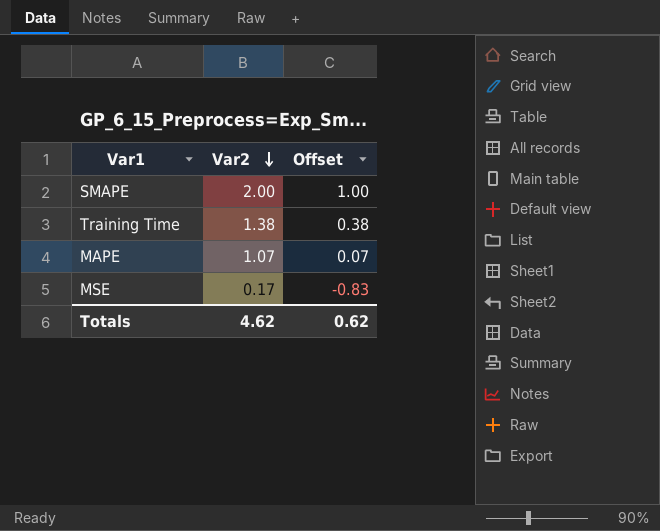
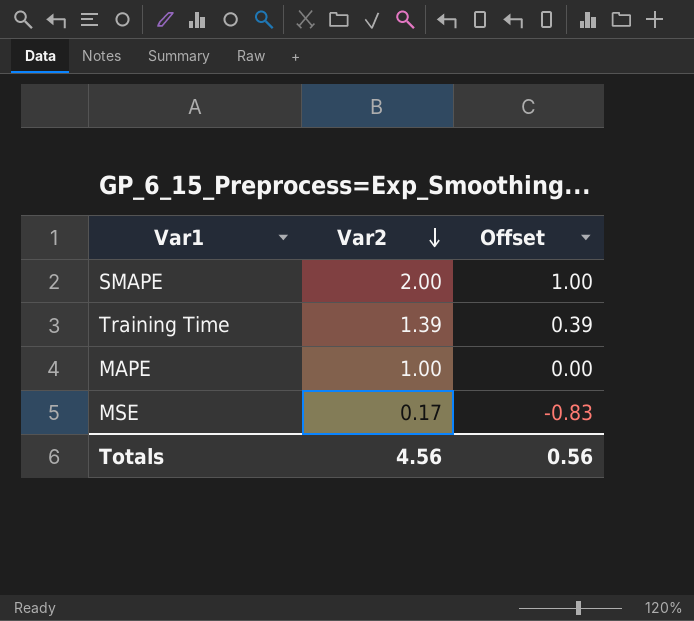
Training Time | Var2: 1.38 -> 1.39
Training Time | Offset: 0.38 -> 0.39
MAPE | Var2: 1.07 -> 1.00
MAPE | Offset: 0.07 -> 0.00
Totals | Var2: 4.62 -> 4.56
Totals | Offset: 0.62 -> 0.56

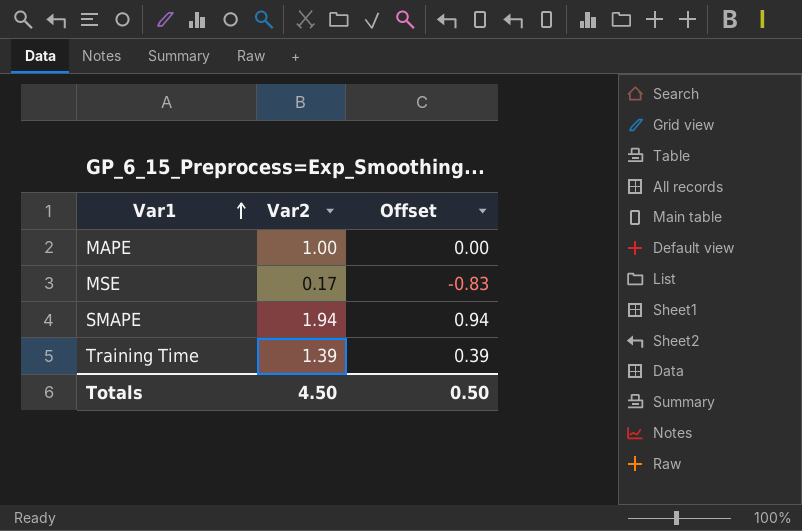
row order: Var2 descending -> Var1 ascending
SMAPE | Var2: 2.00 -> 1.94
SMAPE | Offset: 1.00 -> 0.94
Totals | Var2: 4.56 -> 4.50
Totals | Offset: 0.56 -> 0.50

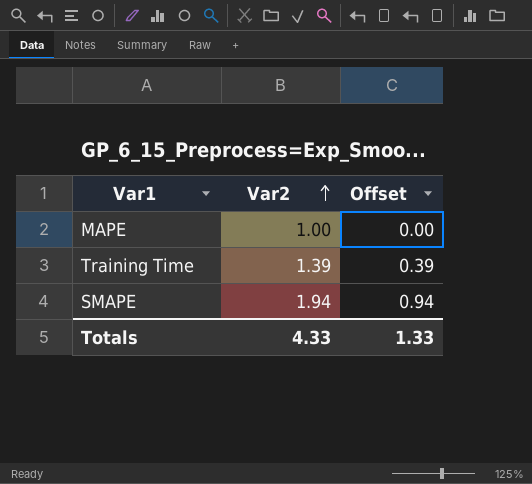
row order: Var1 ascending -> Var2 ascending
row MSE: 0.17 | -0.83 -> none
Totals | Var2: 4.50 -> 4.33
Totals | Offset: 0.50 -> 1.33

